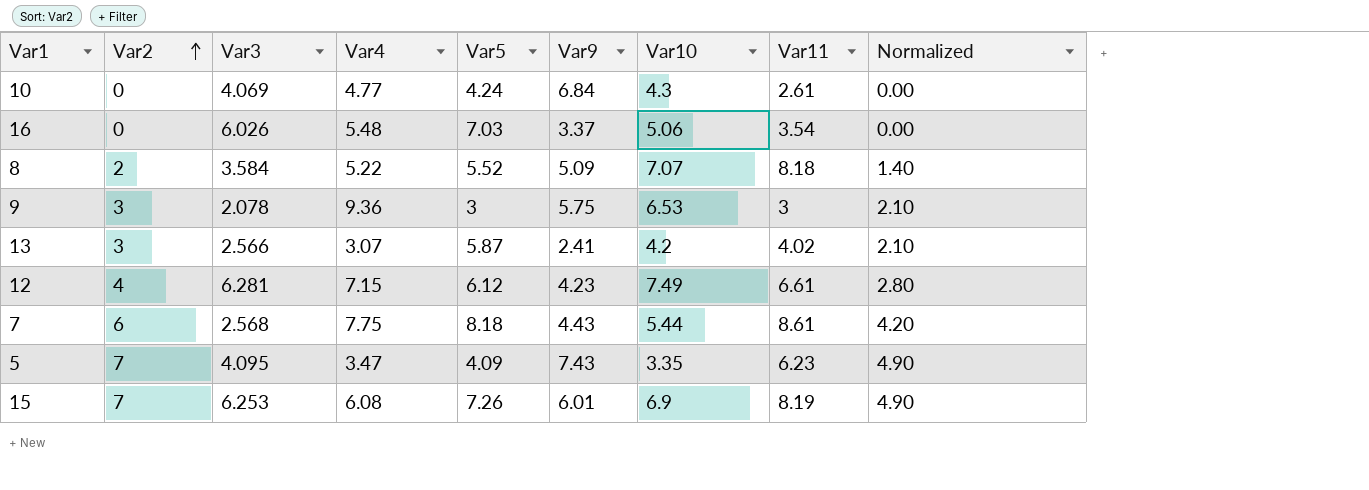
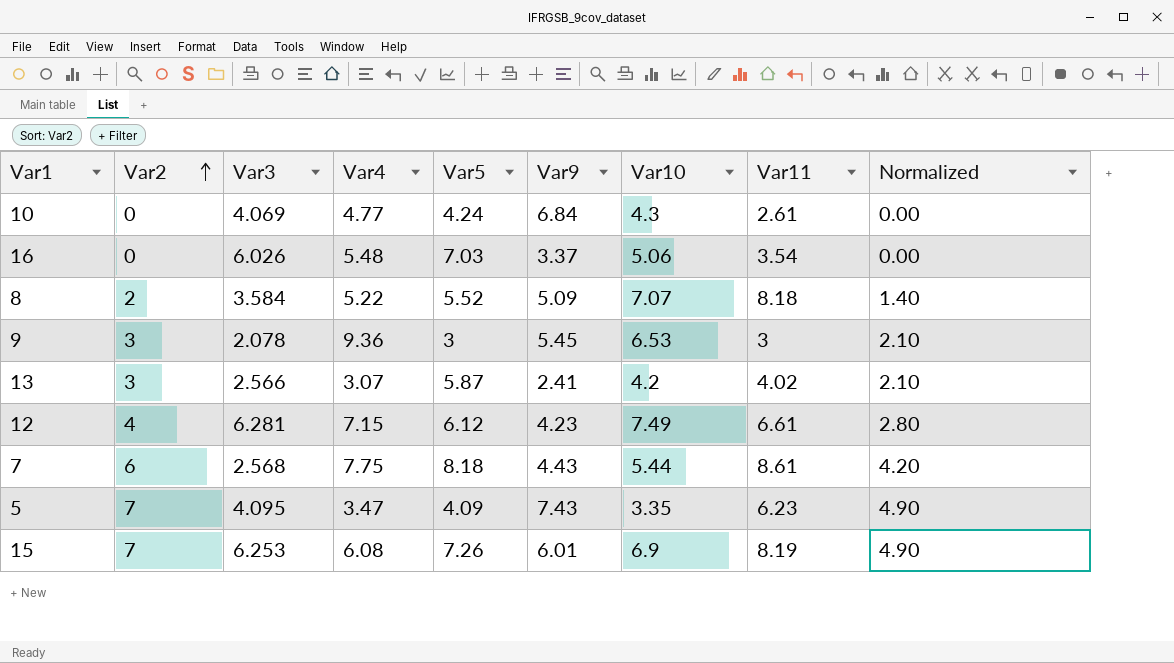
9 | Var9: 5.75 -> 5.45

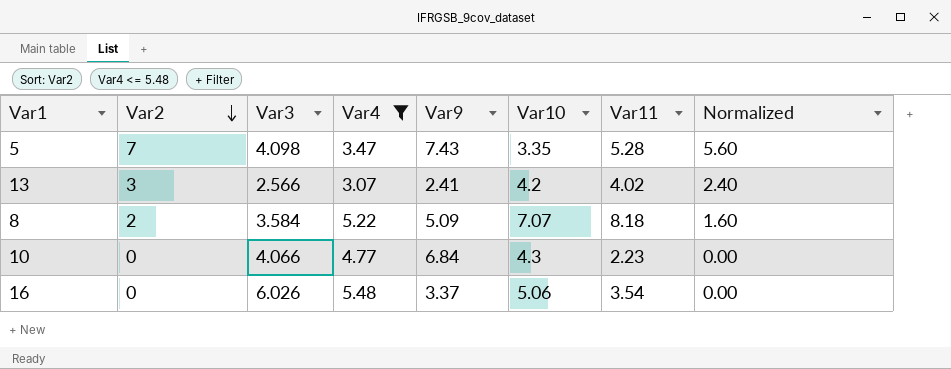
filter: none -> Var4 <= 5.48
row order: Var2 ascending -> Var2 descending
column Var5 | position: 5 -> none
column Normalized | formula: [Var2] * 0.7 -> [Var2] * 0.8
5 | Var3: 4.095 -> 4.098
5 | Var11: 6.23 -> 5.28
10 | Var3: 4.069 -> 4.066
10 | Var11: 2.61 -> 2.23

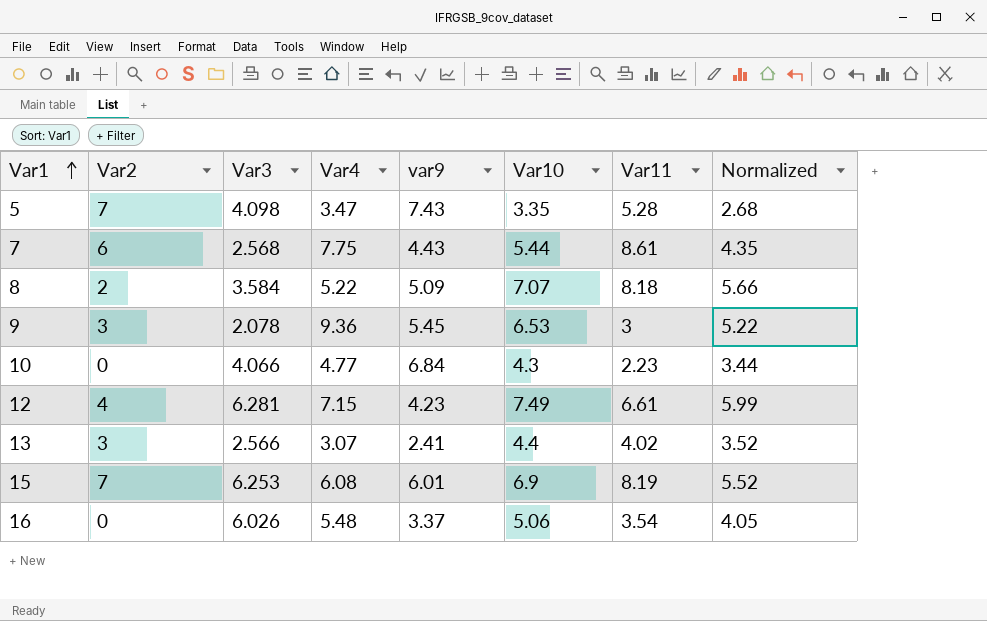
filter: Var4 <= 5.48 -> none
row order: Var2 descending -> Var1 ascending
column name: Var9 -> var9
column Normalized | formula: [Var2] * 0.8 -> [Var10] * 0.8
13 | Var10: 4.2 -> 4.4

